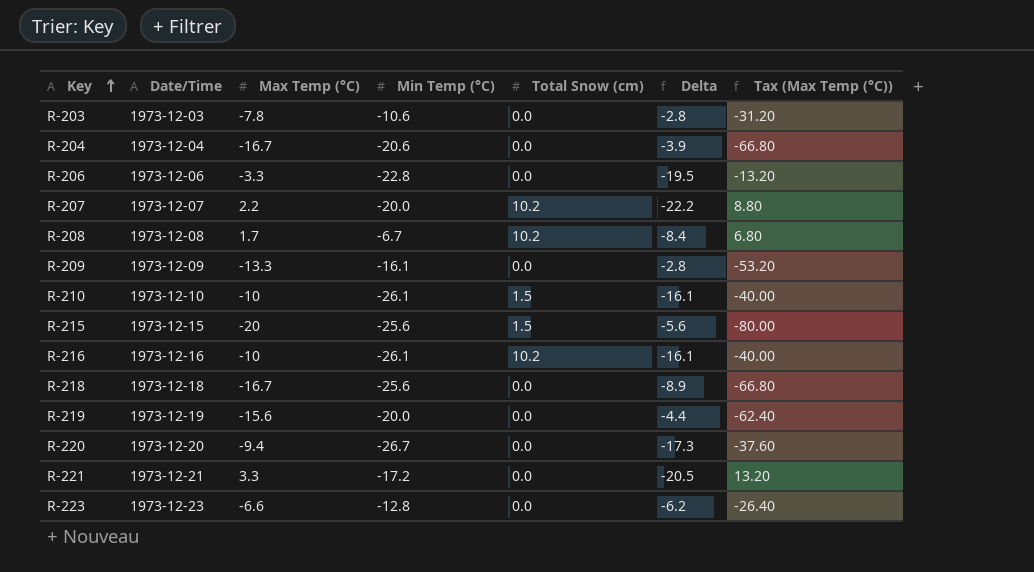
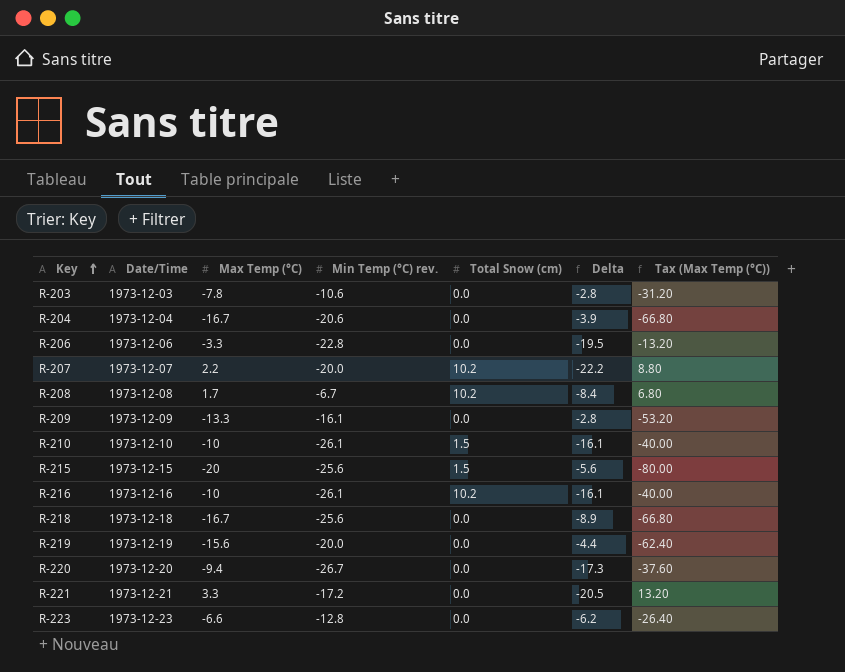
column name: Min Temp (°C) -> Min Temp (°C) rev.

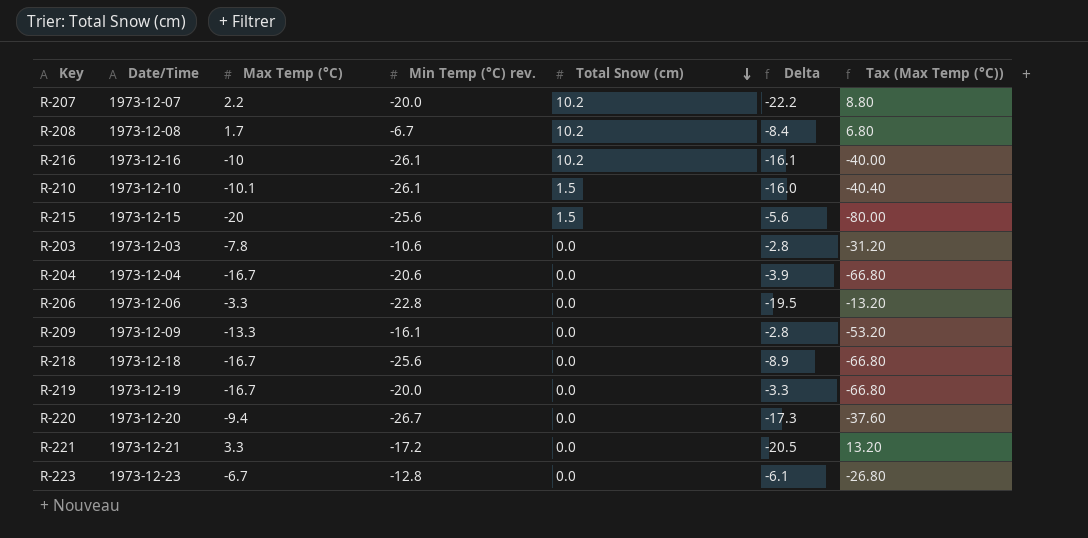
row order: Key ascending -> Total Snow (cm) descending
R-210 | Max Temp (°C): -10 -> -10.1
R-210 | Delta: -16.1 -> -16.0
R-210 | Tax (Max Temp (°C)): -40.00 -> -40.40
R-219 | Max Temp (°C): -15.6 -> -16.7
R-219 | Delta: -4.4 -> -3.3
R-219 | Tax (Max Temp (°C)): -62.40 -> -66.80
R-223 | Max Temp (°C): -6.6 -> -6.7
R-223 | Delta: -6.2 -> -6.1
R-223 | Tax (Max Temp (°C)): -26.40 -> -26.80

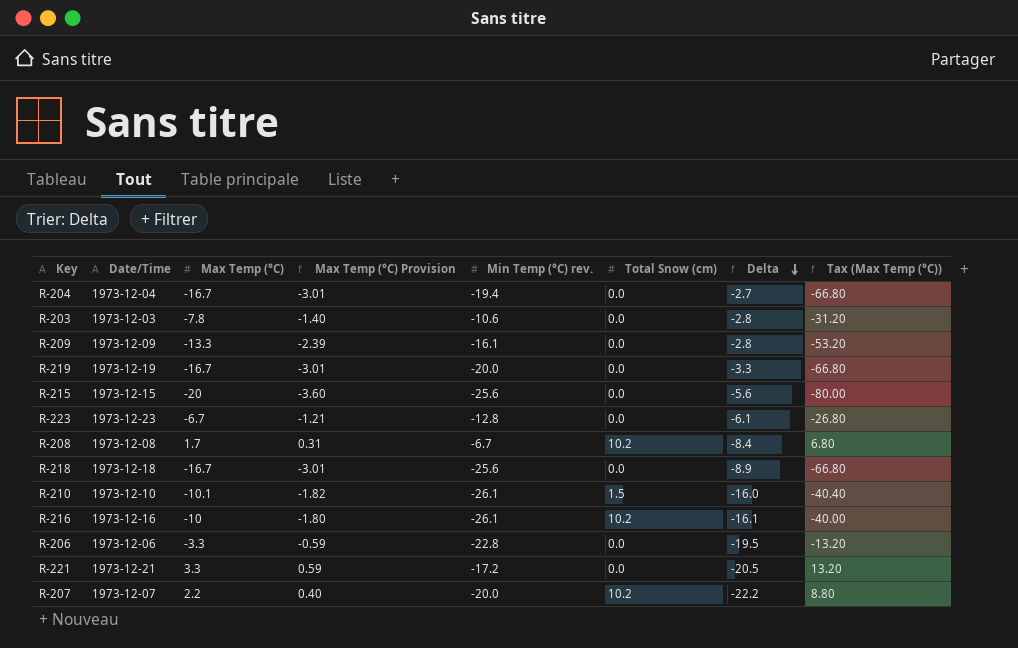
row order: Total Snow (cm) descending -> Delta descending
column Max Temp (°C) Provision | formula: none -> [Max Temp (°C)] * 0.18
row R-220: 1973-12-20 | -9.4 | -26.7 | 0.0 | -17.3 | -37.60 -> none
R-204 | Min Temp (°C) rev.: -20.6 -> -19.4
R-204 | Delta: -3.9 -> -2.7
R-215 | Total Snow (cm): 1.5 -> 0.0

